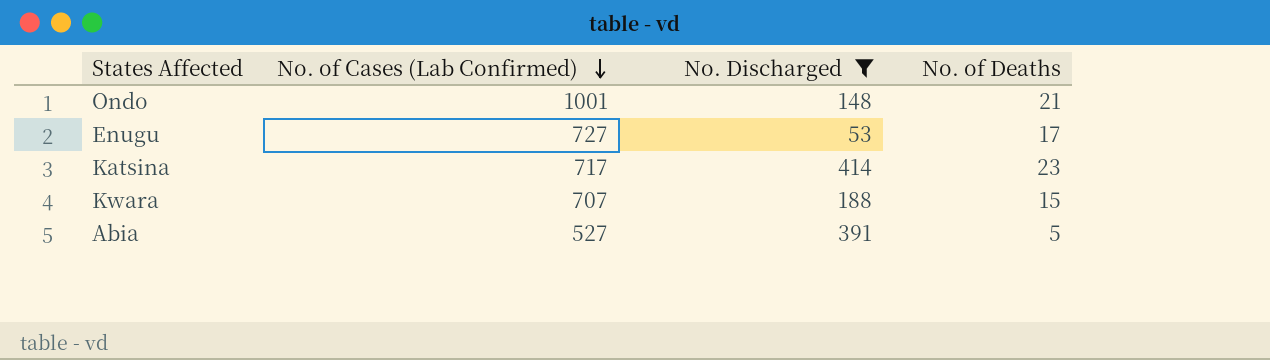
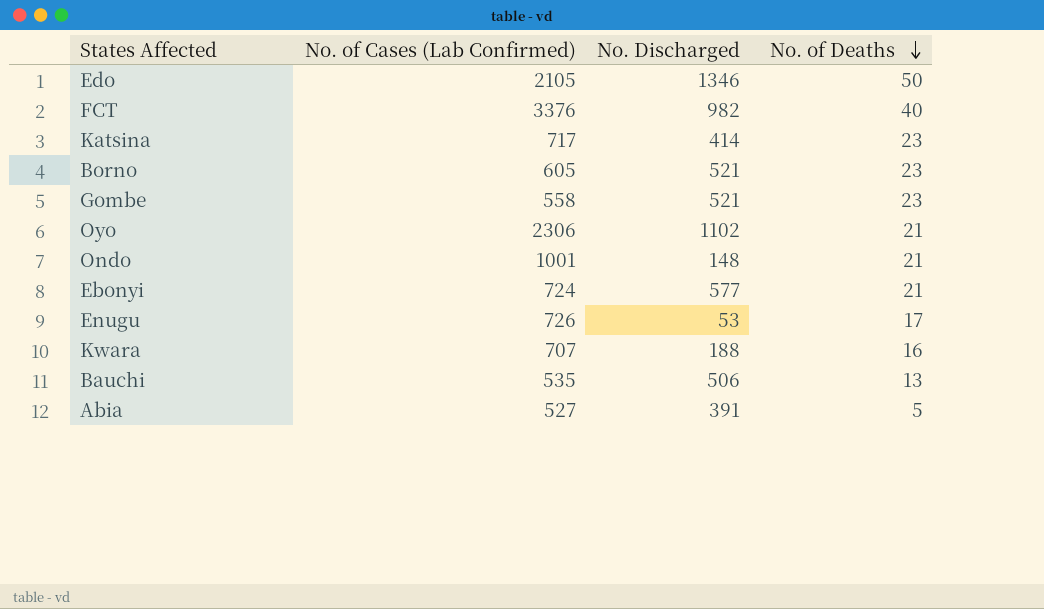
filter: No. Discharged <= 414 -> none
row order: No. of Cases (Lab Confirmed) descending -> No. of Deaths descending
Enugu | No. of Cases (Lab Confirmed): 727 -> 726
Kwara | No. of Deaths: 15 -> 16

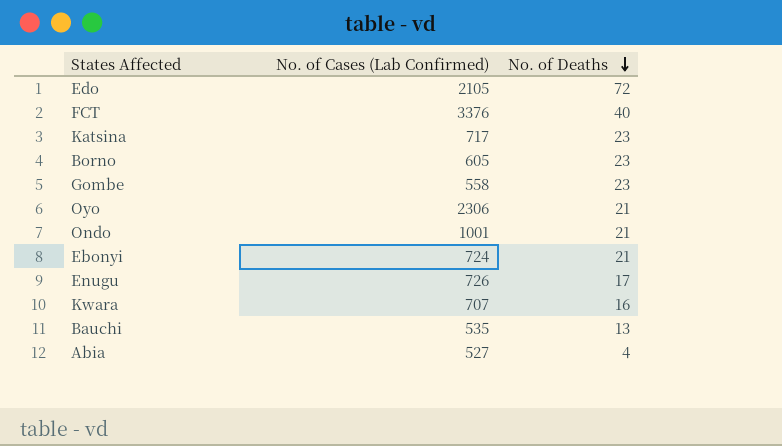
column No. Discharged | position: 3 -> none
Edo | No. of Deaths: 50 -> 72
Abia | No. of Deaths: 5 -> 4

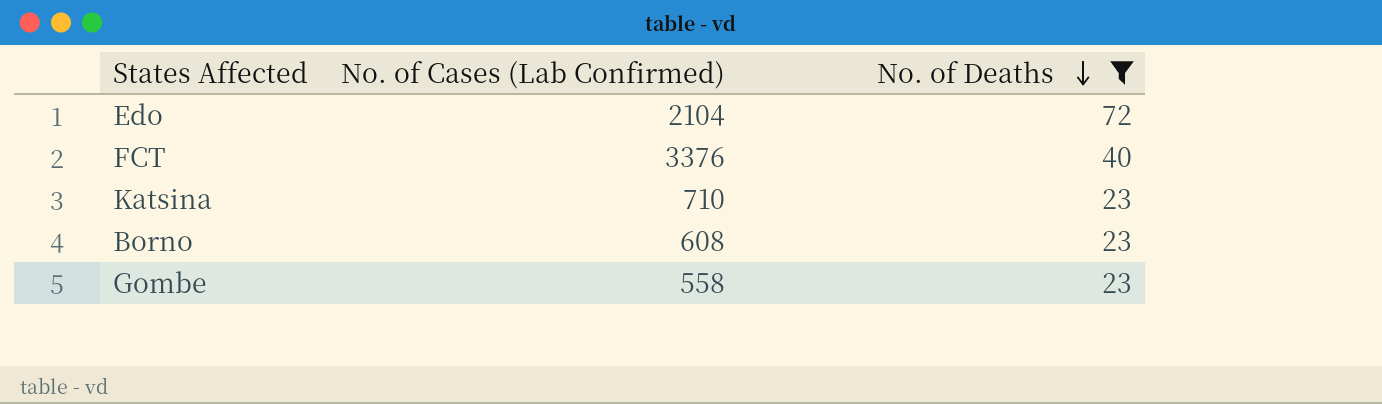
filter: none -> No. of Deaths >= 23
Edo | No. of Cases (Lab Confirmed): 2105 -> 2104
Katsina | No. of Cases (Lab Confirmed): 717 -> 710
Borno | No. of Cases (Lab Confirmed): 605 -> 608

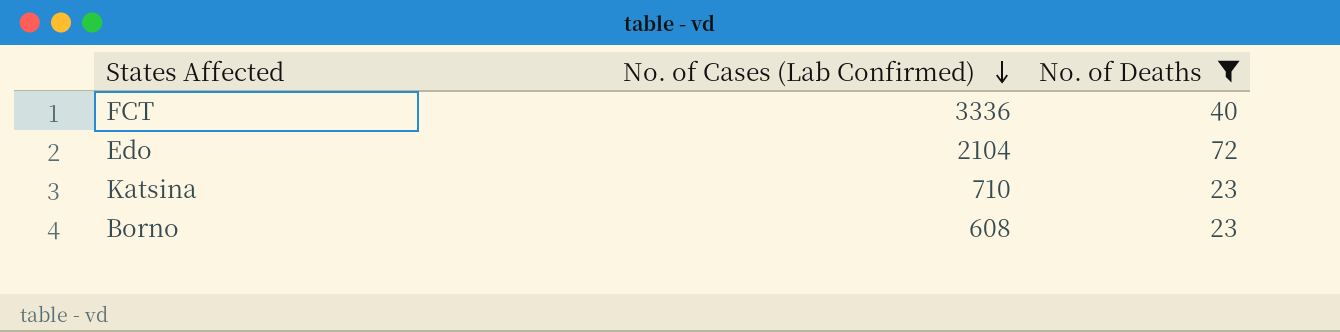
row order: No. of Deaths descending -> No. of Cases (Lab Confirmed) descending
row Gombe: 558 | 23 -> none
FCT | No. of Cases (Lab Confirmed): 3376 -> 3336

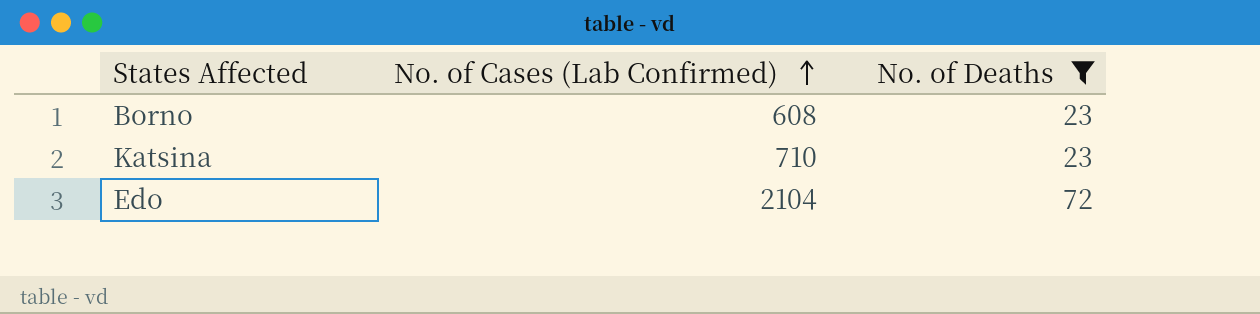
row order: No. of Cases (Lab Confirmed) descending -> No. of Cases (Lab Confirmed) ascending
row FCT: 3336 | 40 -> none

